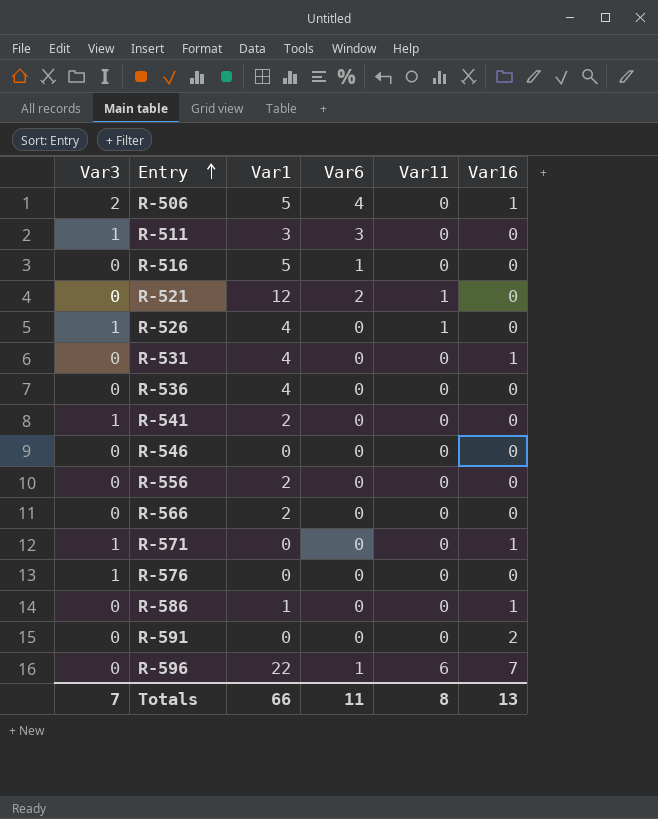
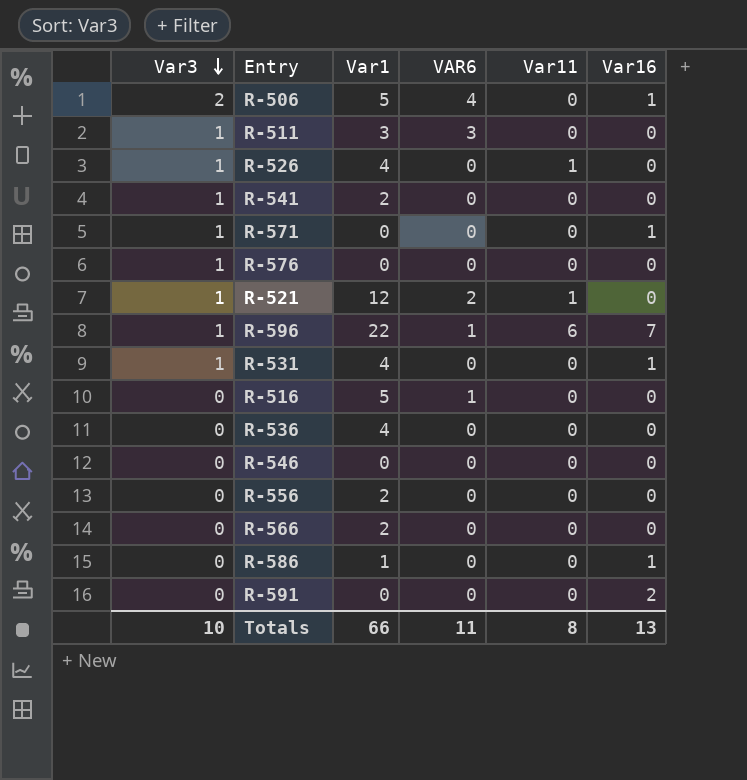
row order: Entry ascending -> Var3 descending
column name: Var6 -> VAR6
R-521 | Var3: 0 -> 1
R-596 | Var3: 0 -> 1
R-531 | Var3: 0 -> 1
Totals | Var3: 7 -> 10

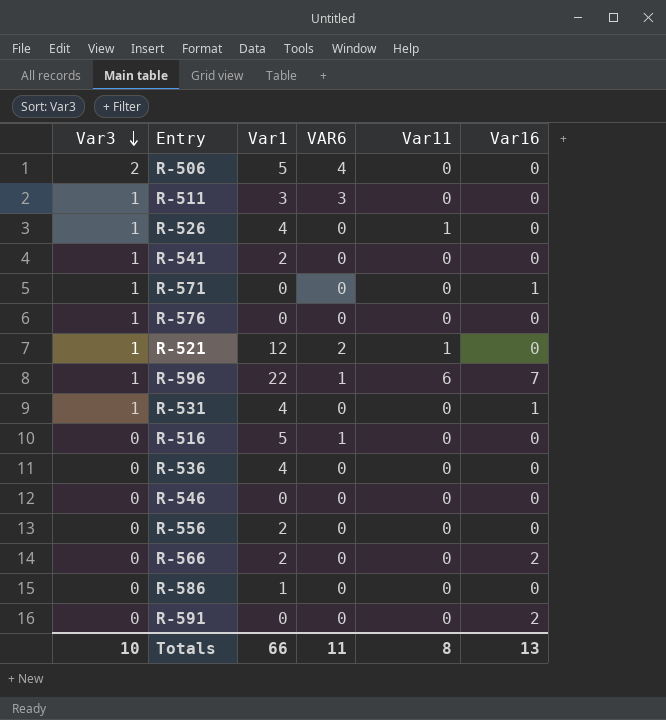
R-506 | Var16: 1 -> 0
R-566 | Var16: 0 -> 2
R-586 | Var16: 1 -> 0

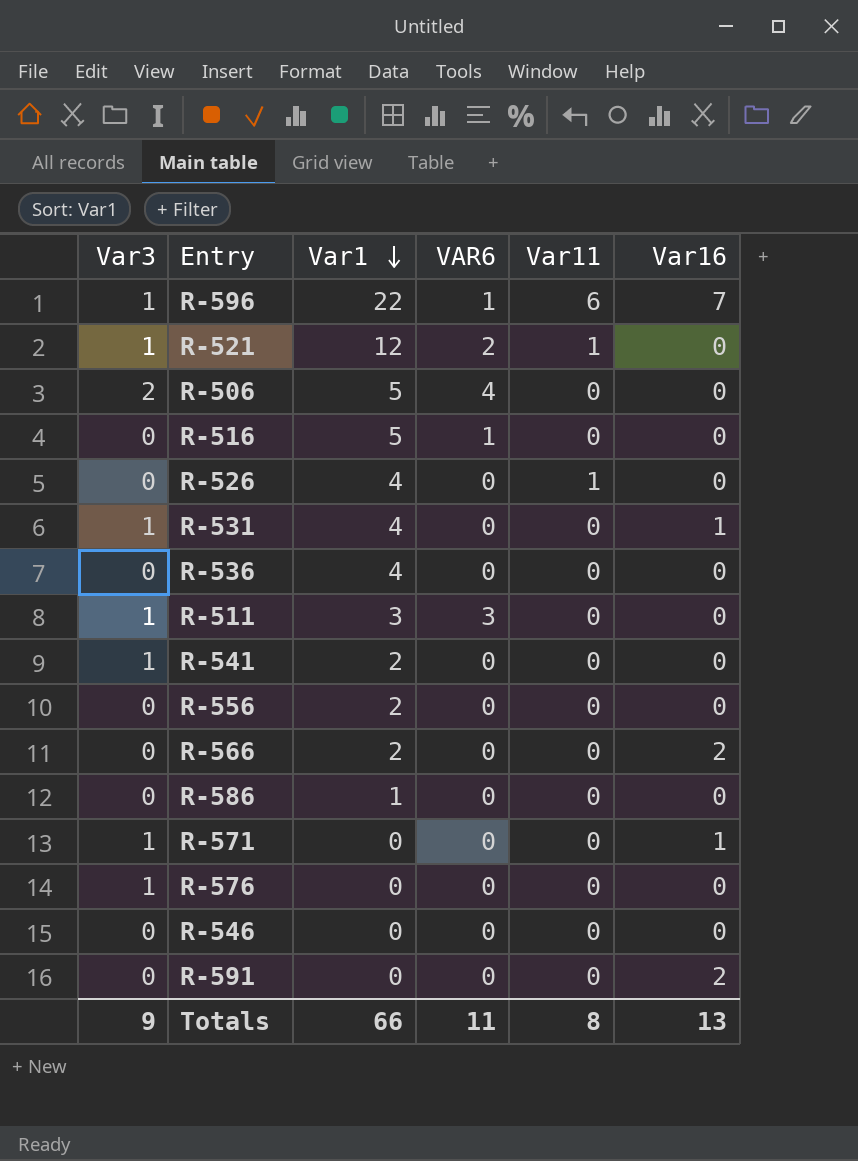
row order: Var3 descending -> Var1 descending
R-526 | Var3: 1 -> 0
Totals | Var3: 10 -> 9

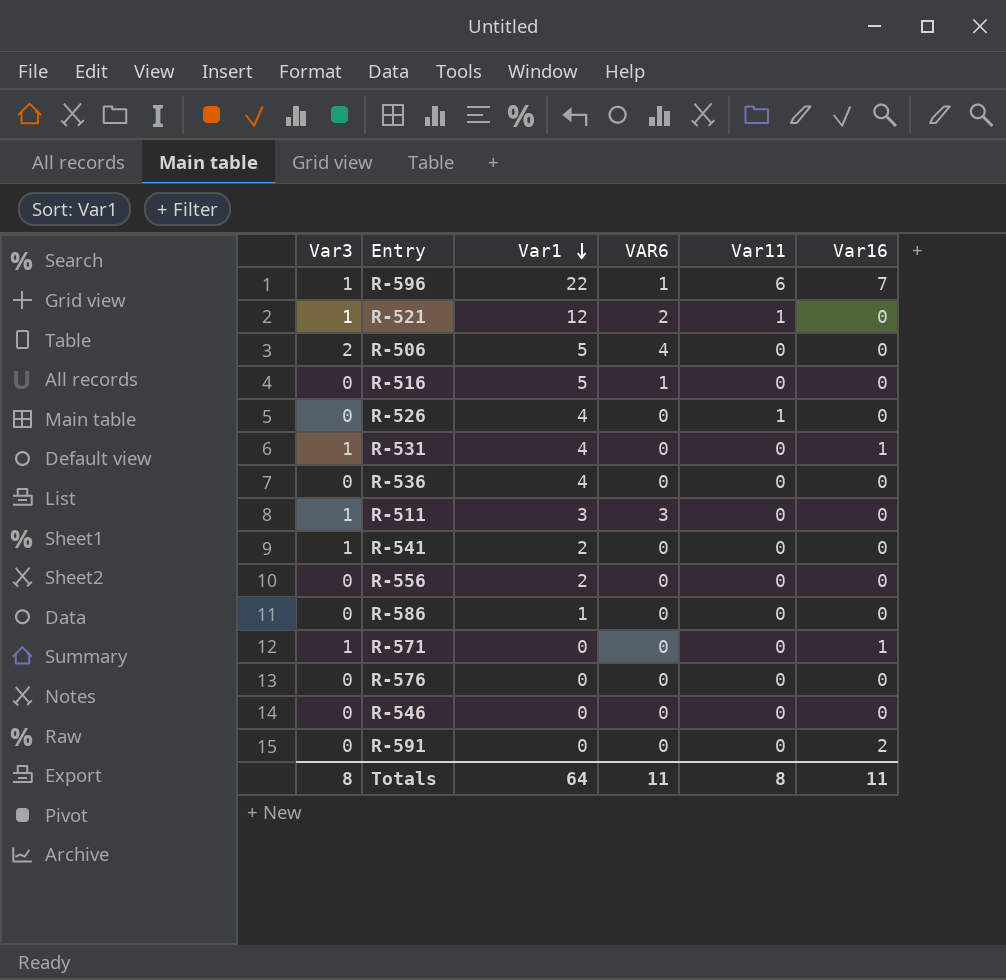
row R-566: 0 | 2 | 0 | 0 | 2 -> none
R-576 | Var3: 1 -> 0
Totals | Var3: 9 -> 8
Totals | Var1: 66 -> 64
Totals | Var16: 13 -> 11

